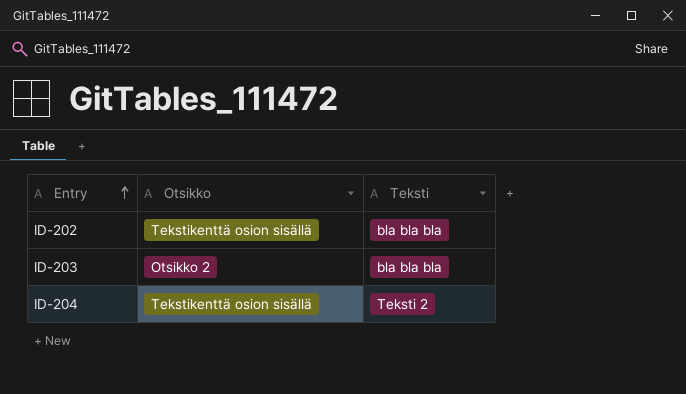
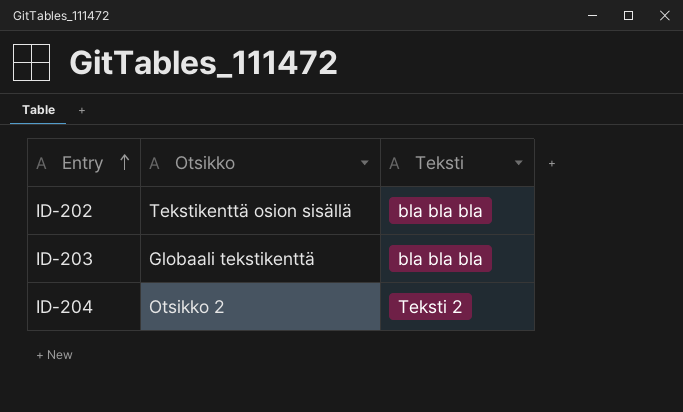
ID-203 | Otsikko: Otsikko 2 -> Globaali tekstikenttä
ID-204 | Otsikko: Tekstikenttä osion sisällä -> Otsikko 2

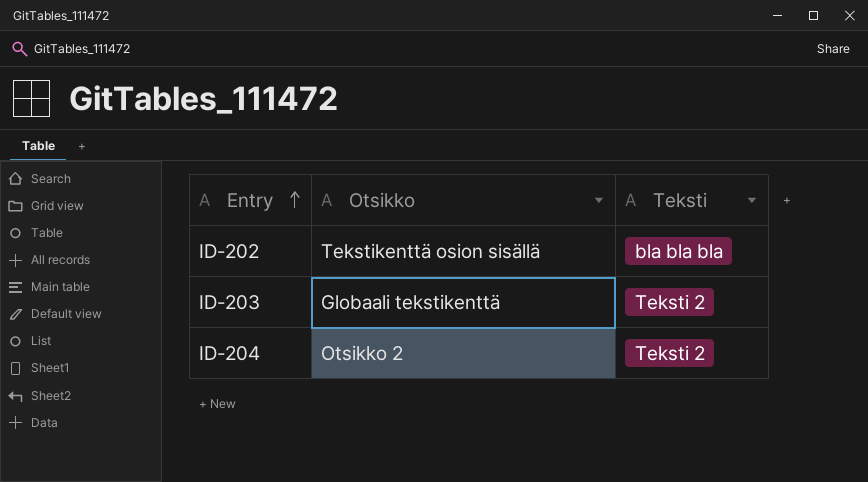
ID-203 | Teksti: bla bla bla -> Teksti 2

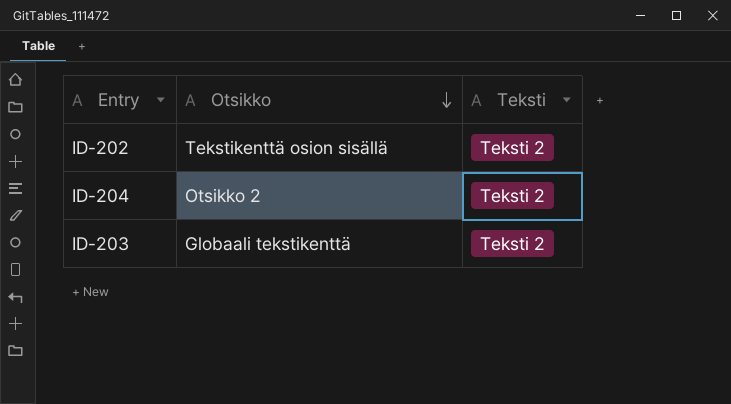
row order: Entry ascending -> Otsikko descending
ID-202 | Teksti: bla bla bla -> Teksti 2

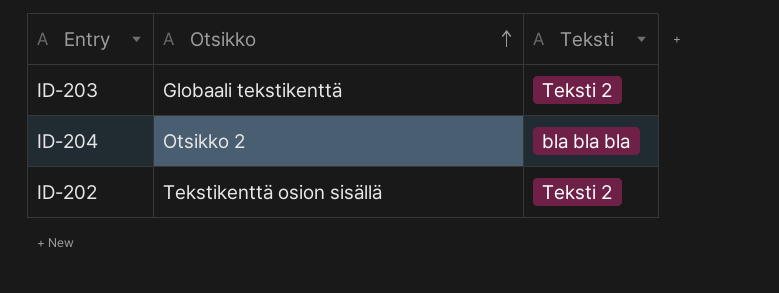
row order: Otsikko descending -> Otsikko ascending
ID-204 | Teksti: Teksti 2 -> bla bla bla

